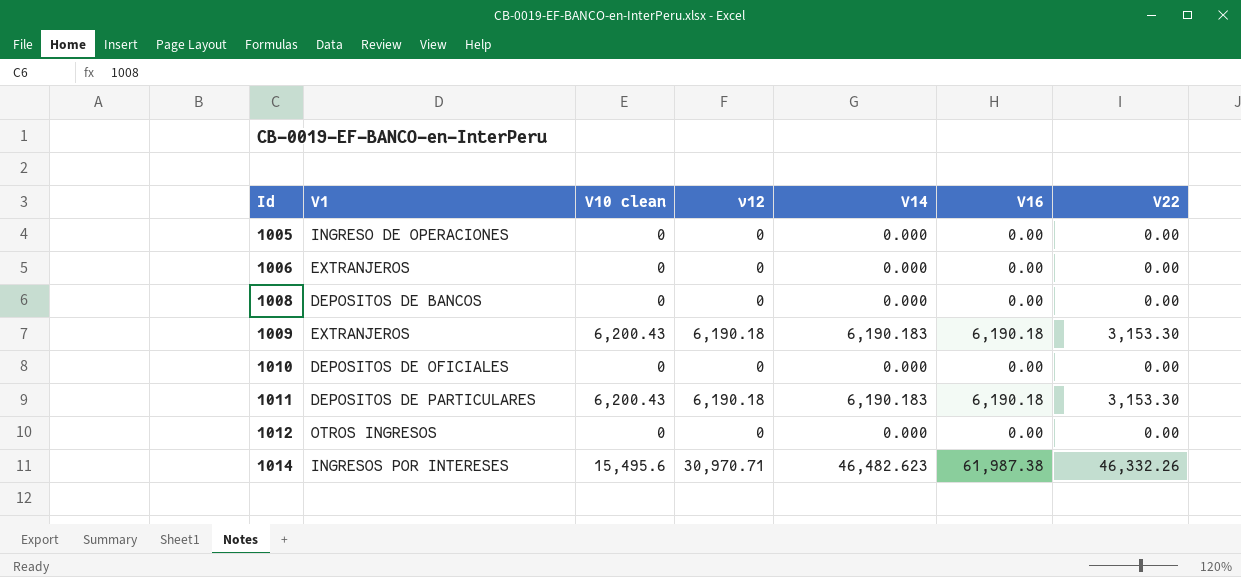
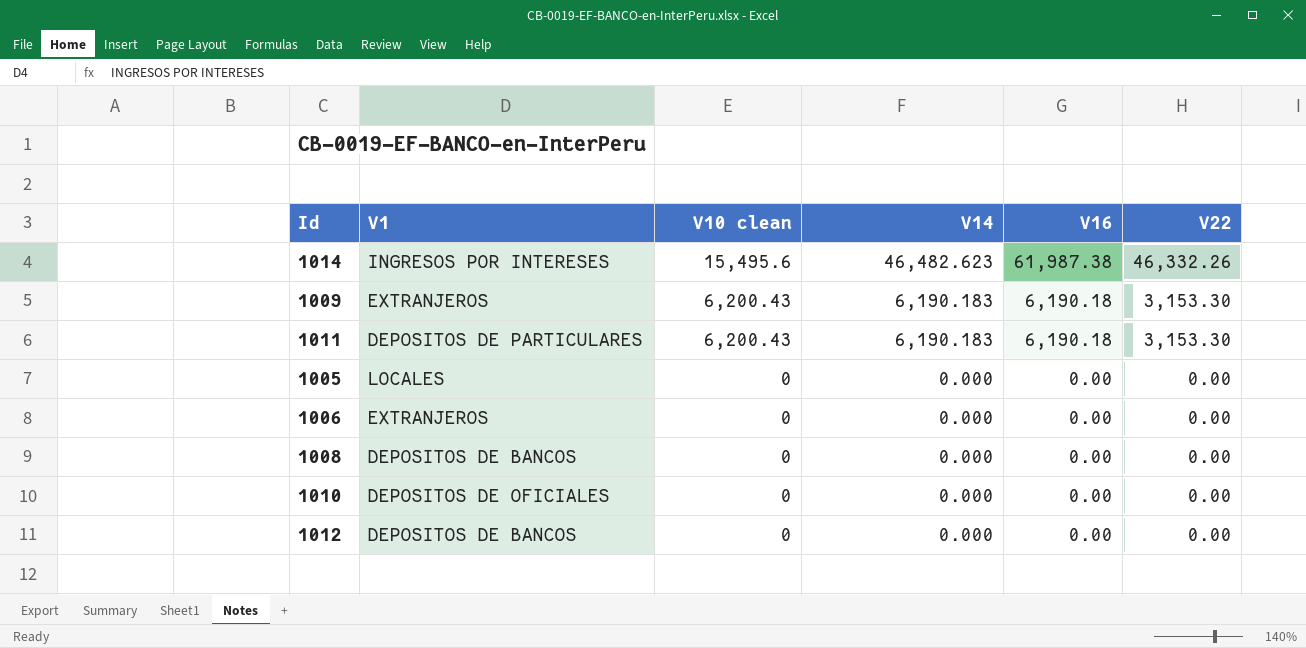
row order: Id ascending -> V10 clean descending
column v12 | position: 4 -> none
1005 | V1: INGRESO DE OPERACIONES -> LOCALES
1012 | V1: OTROS INGRESOS -> DEPOSITOS DE BANCOS

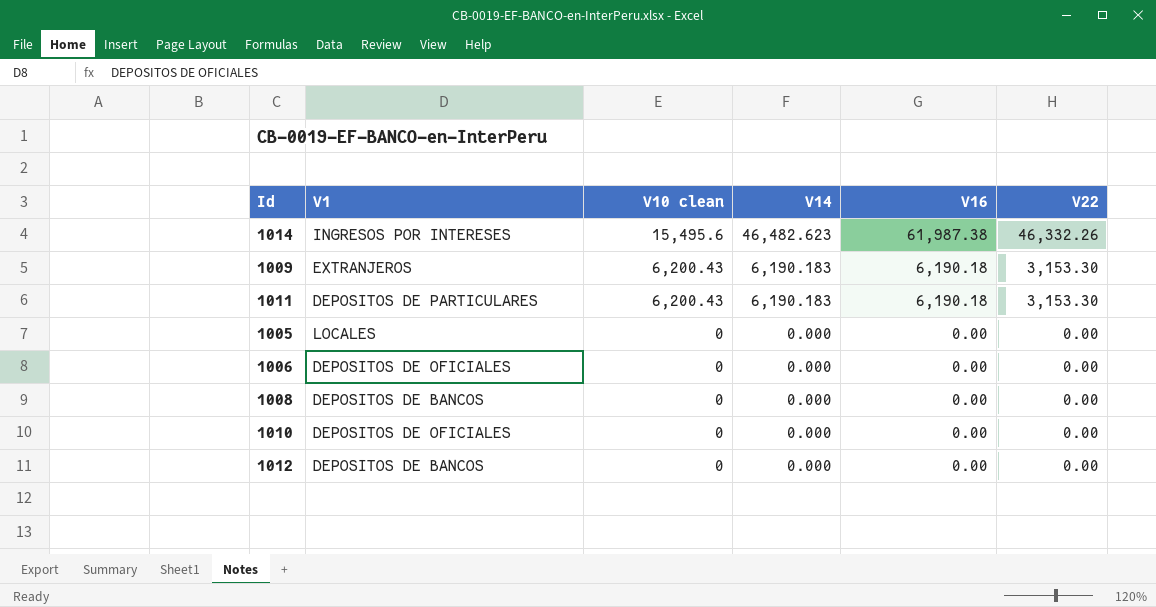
1006 | V1: EXTRANJEROS -> DEPOSITOS DE OFICIALES

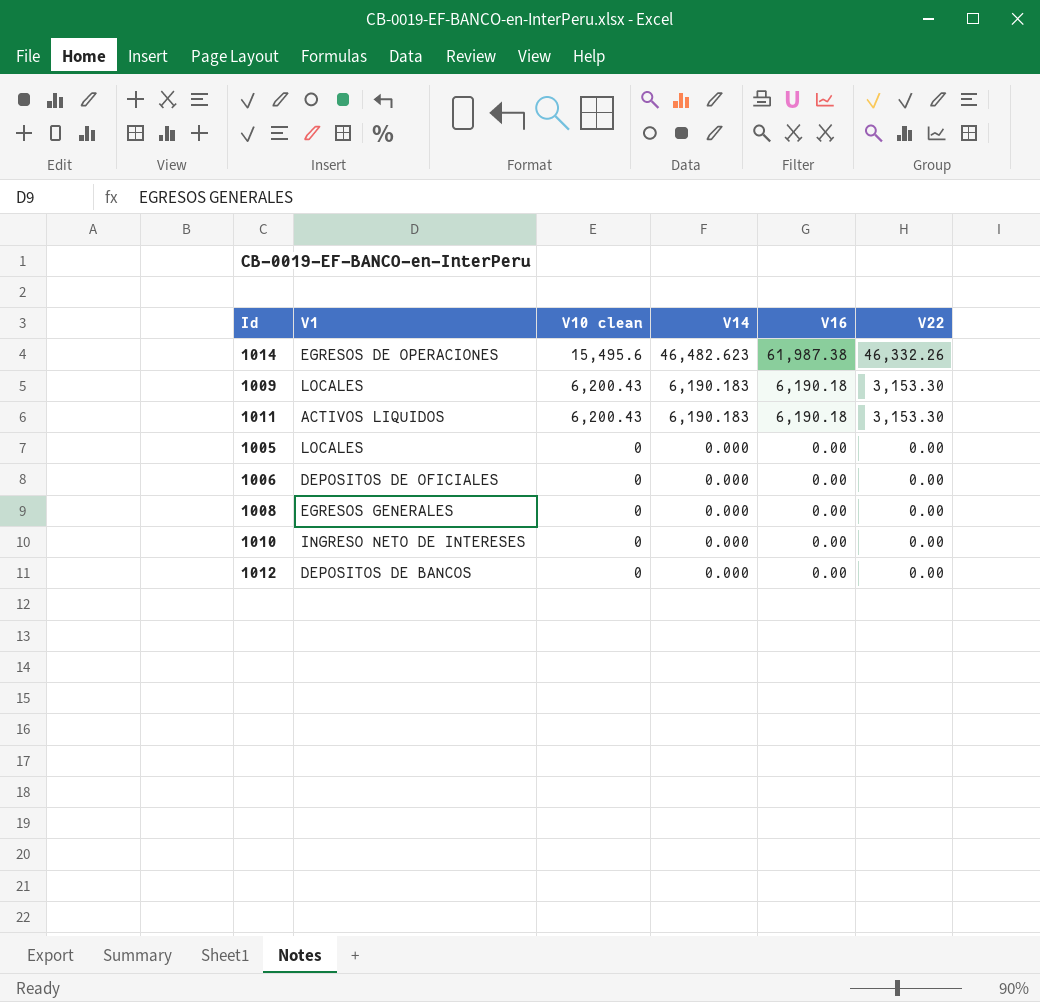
1014 | V1: INGRESOS POR INTERESES -> EGRESOS DE OPERACIONES
1009 | V1: EXTRANJEROS -> LOCALES
1011 | V1: DEPOSITOS DE PARTICULARES -> ACTIVOS LIQUIDOS
1008 | V1: DEPOSITOS DE BANCOS -> EGRESOS GENERALES
1010 | V1: DEPOSITOS DE OFICIALES -> INGRESO NETO DE INTERESES

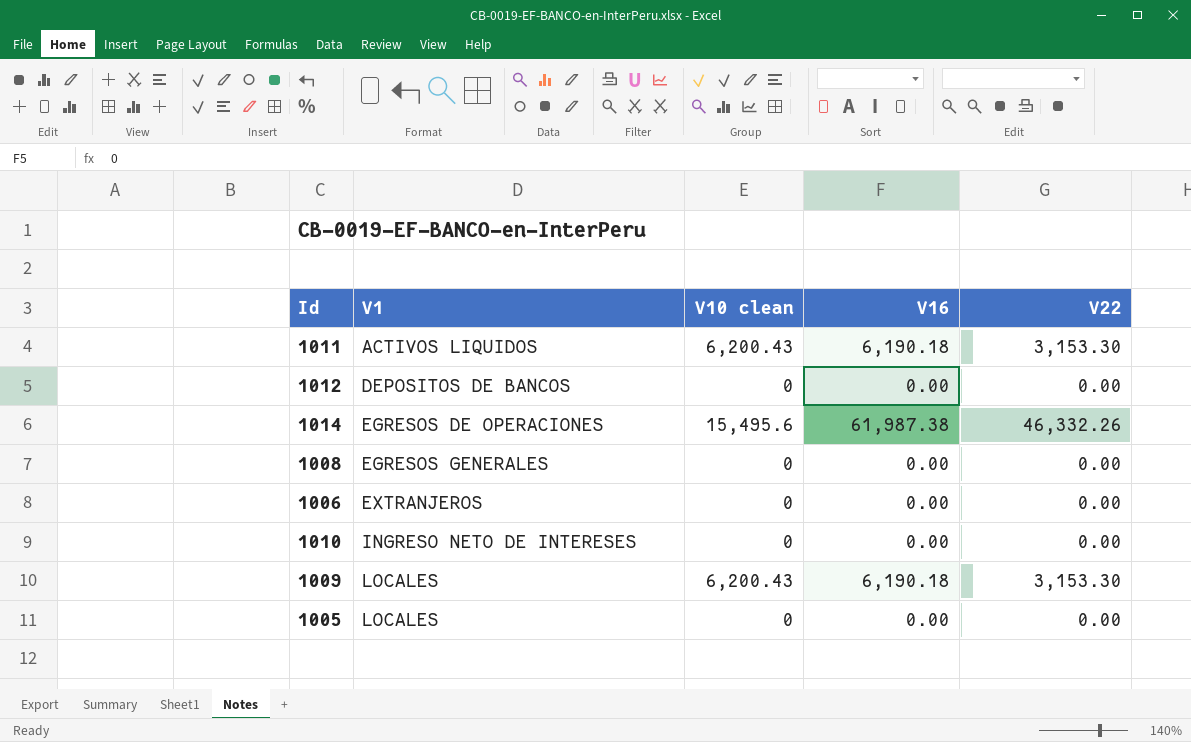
row order: V10 clean descending -> V1 ascending
column V14 | position: 4 -> none
1006 | V1: DEPOSITOS DE OFICIALES -> EXTRANJEROS

